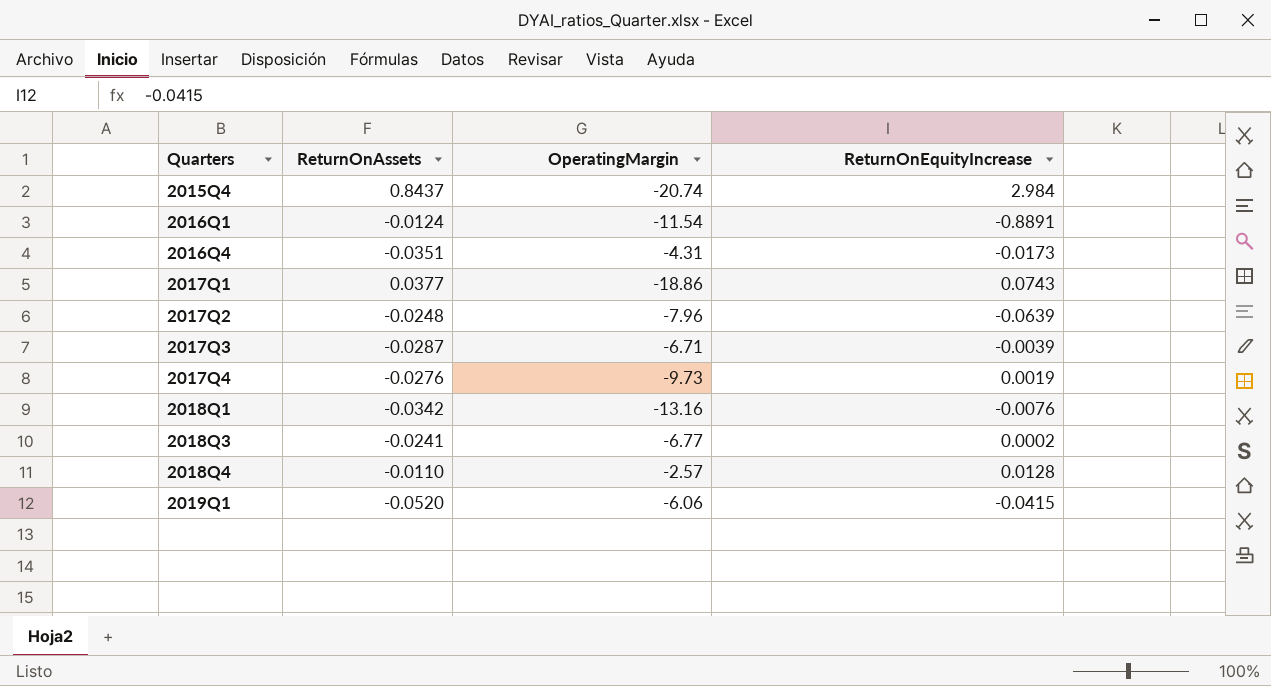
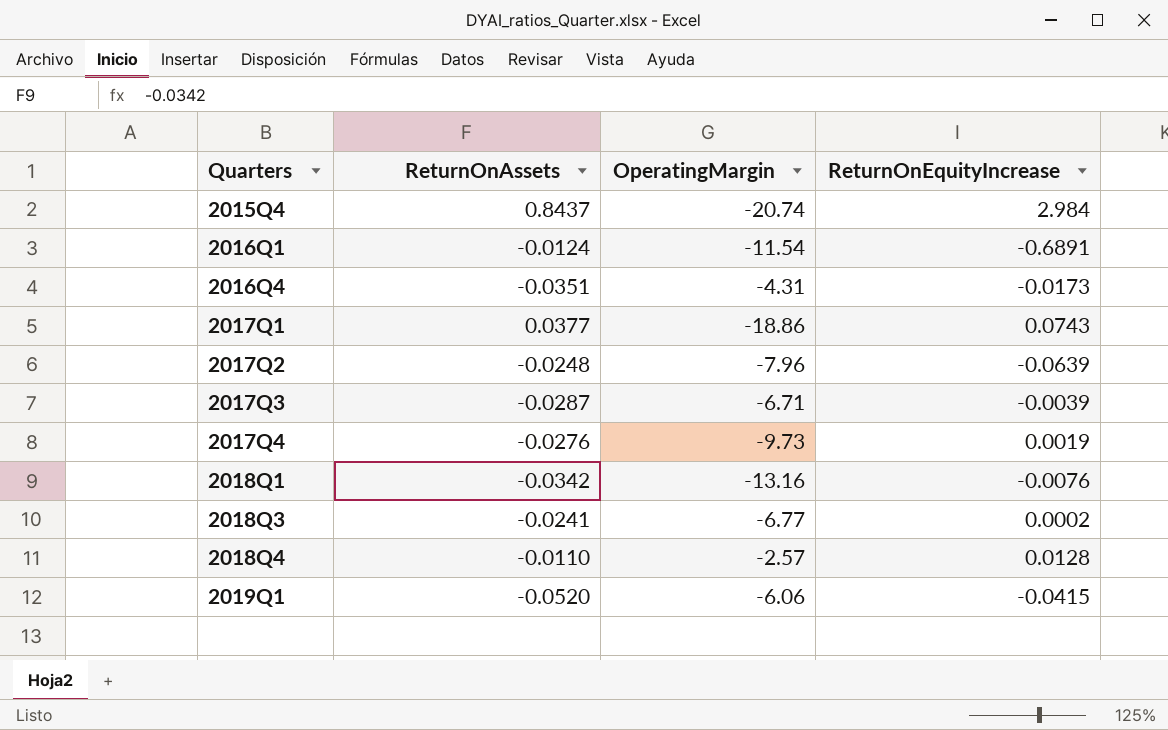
2016Q1 | ReturnOnEquityIncrease: -0.8891 -> -0.6891

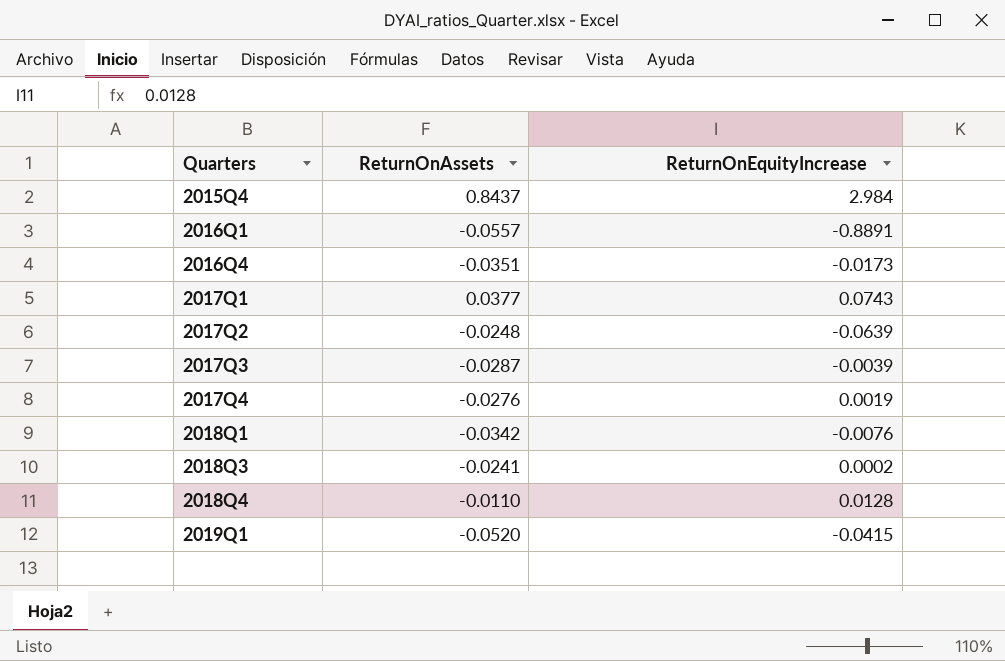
column OperatingMargin | position: 3 -> none
2016Q1 | ReturnOnAssets: -0.0124 -> -0.0557
2016Q1 | ReturnOnEquityIncrease: -0.6891 -> -0.8891

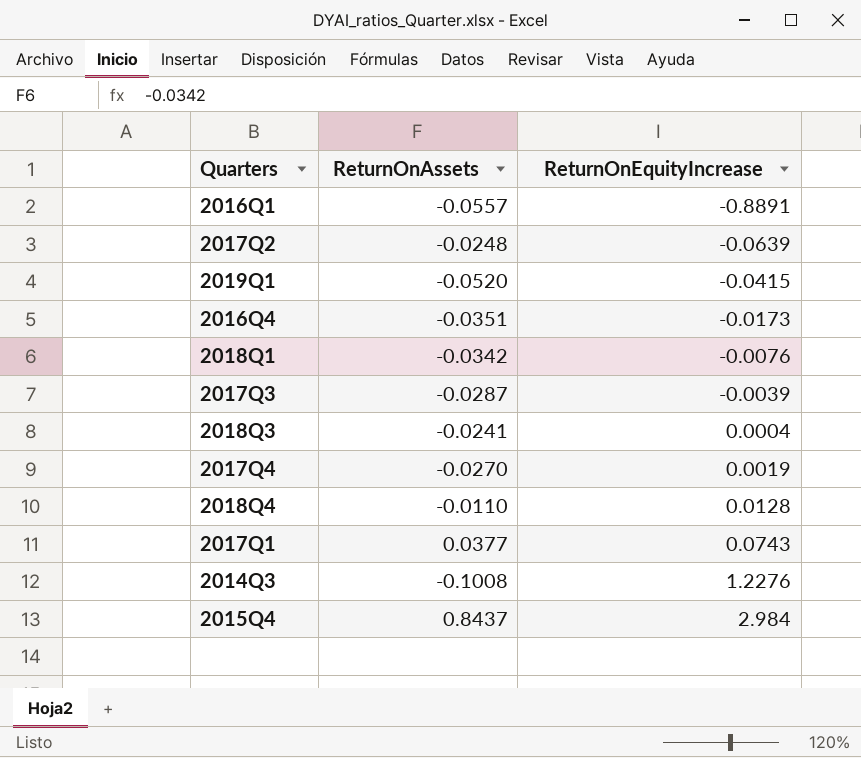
row order: Quarters ascending -> ReturnOnEquityIncrease ascending
2018Q3 | ReturnOnEquityIncrease: 0.0002 -> 0.0004
2017Q4 | ReturnOnAssets: -0.0276 -> -0.0270
row 2014Q3: none -> -0.1008 | 1.2276

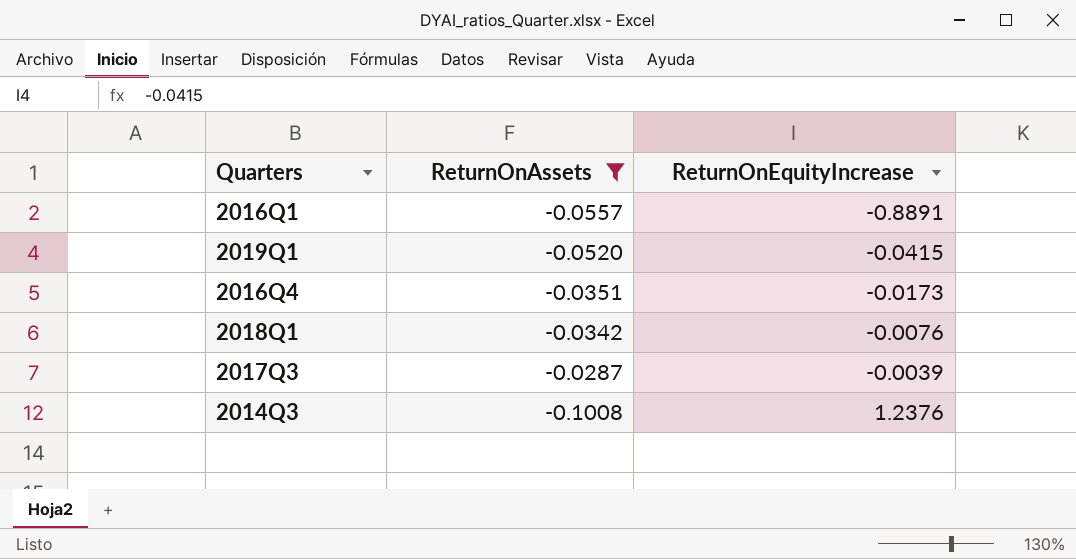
filter: none -> ReturnOnAssets <= -0.0287
2014Q3 | ReturnOnEquityIncrease: 1.2276 -> 1.2376

